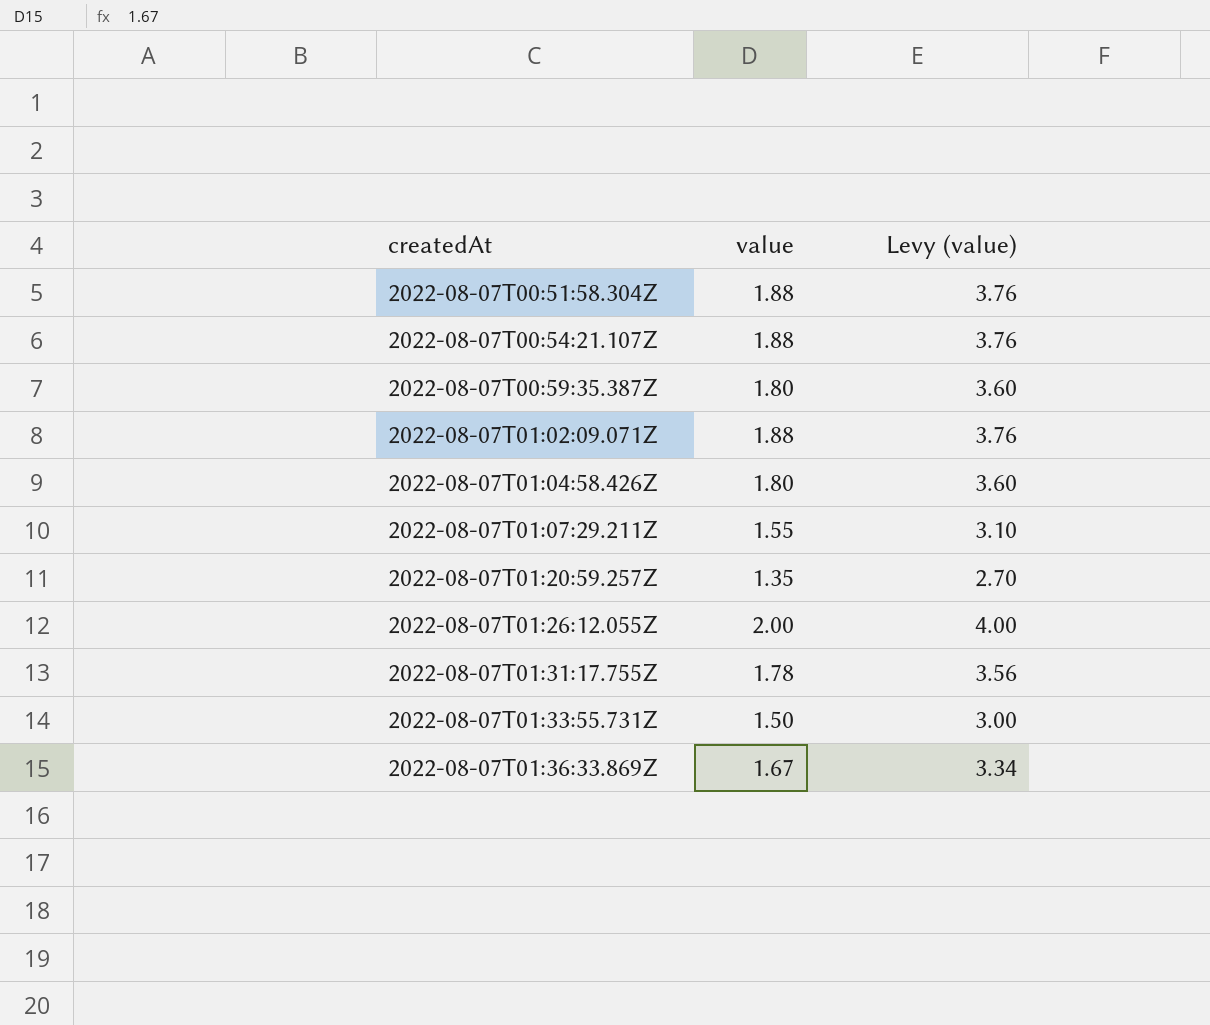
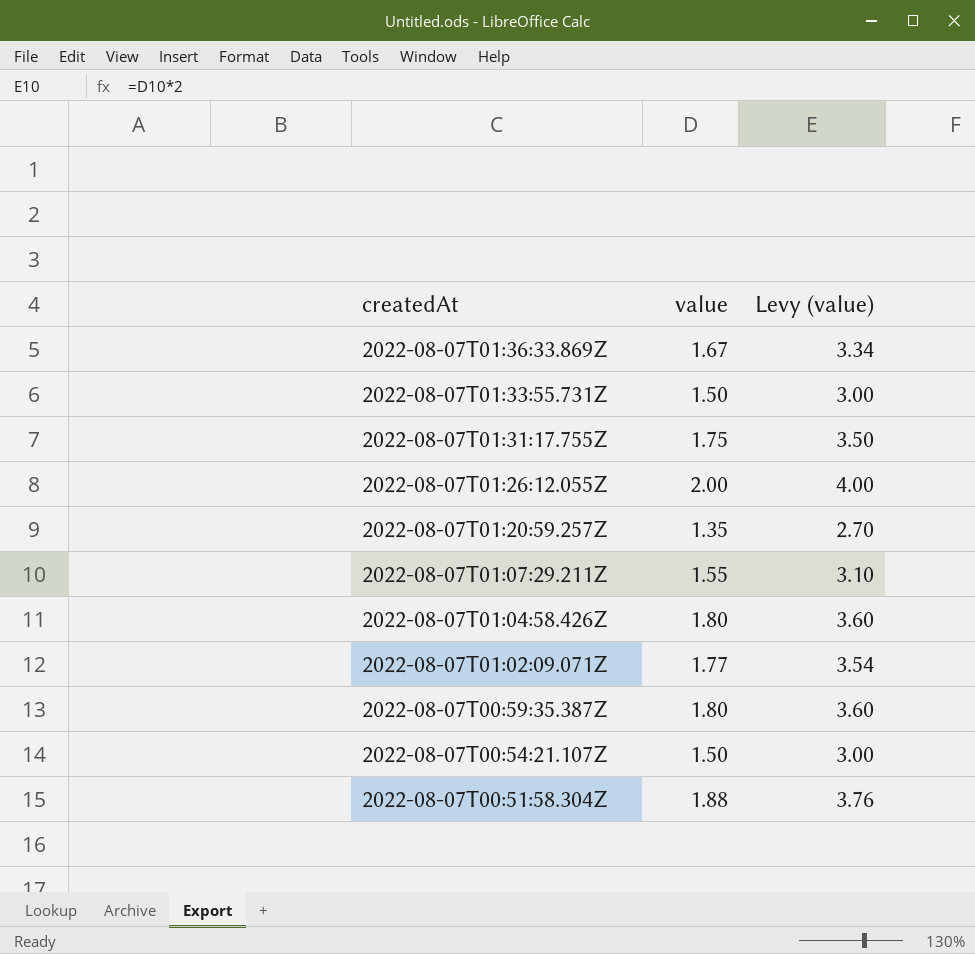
row order: createdAt ascending -> createdAt descending
2022-08-07T01:31:17.755Z | value: 1.78 -> 1.75
2022-08-07T01:31:17.755Z | Levy (value): 3.56 -> 3.50
2022-08-07T01:02:09.071Z | value: 1.88 -> 1.77
2022-08-07T01:02:09.071Z | Levy (value): 3.76 -> 3.54
2022-08-07T00:54:21.107Z | value: 1.88 -> 1.50
2022-08-07T00:54:21.107Z | Levy (value): 3.76 -> 3.00

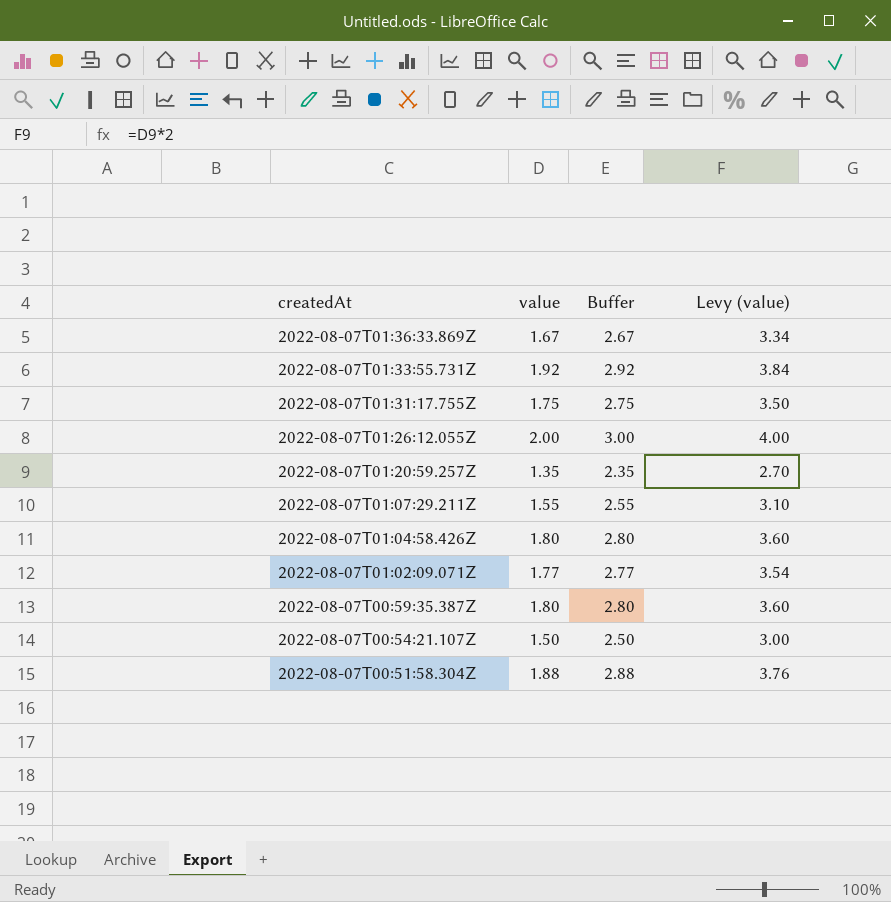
column Buffer | formula: none -> [value] + 1
2022-08-07T01:33:55.731Z | value: 1.50 -> 1.92
2022-08-07T01:33:55.731Z | Levy (value): 3.00 -> 3.84

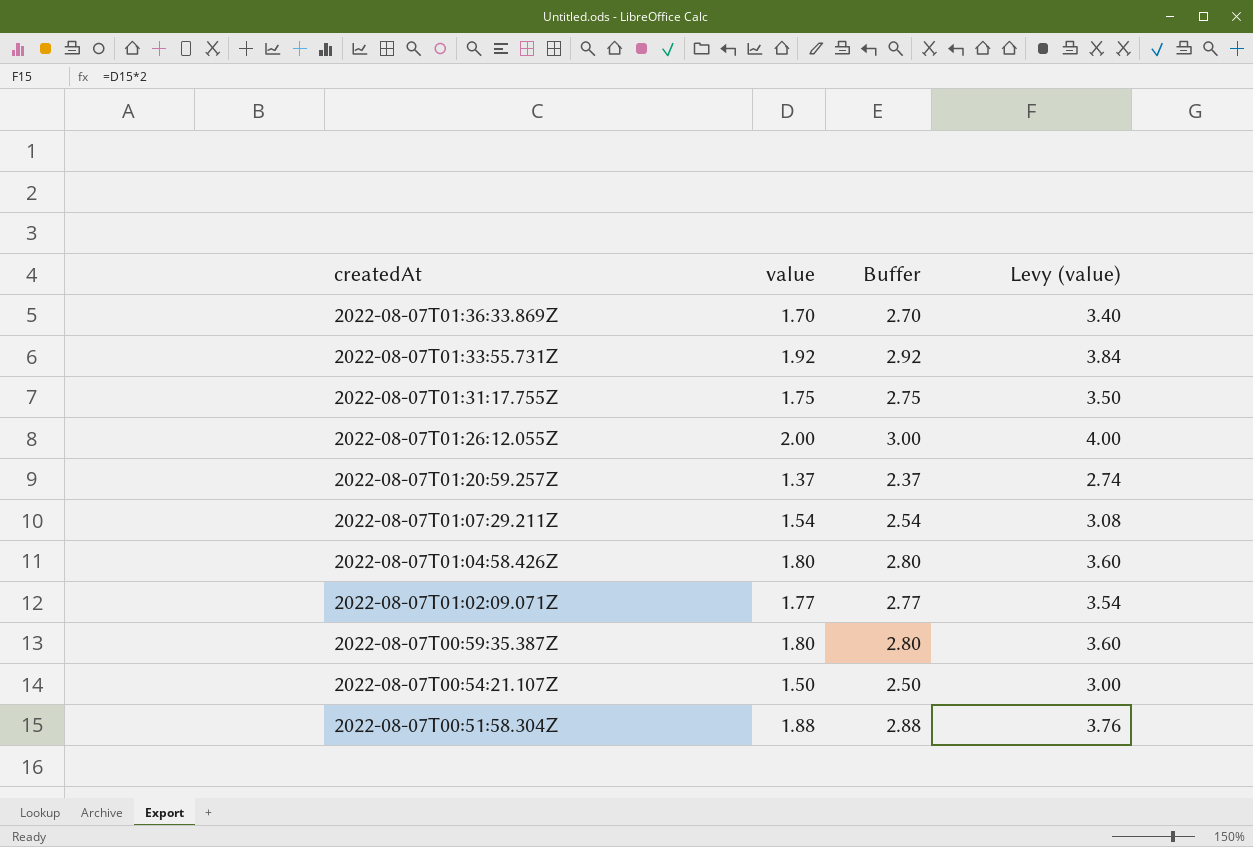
2022-08-07T01:36:33.869Z | value: 1.67 -> 1.70
2022-08-07T01:36:33.869Z | Buffer: 2.67 -> 2.70
2022-08-07T01:36:33.869Z | Levy (value): 3.34 -> 3.40
2022-08-07T01:20:59.257Z | value: 1.35 -> 1.37
2022-08-07T01:20:59.257Z | Buffer: 2.35 -> 2.37
2022-08-07T01:20:59.257Z | Levy (value): 2.70 -> 2.74
2022-08-07T01:07:29.211Z | value: 1.55 -> 1.54
2022-08-07T01:07:29.211Z | Buffer: 2.55 -> 2.54
2022-08-07T01:07:29.211Z | Levy (value): 3.10 -> 3.08

